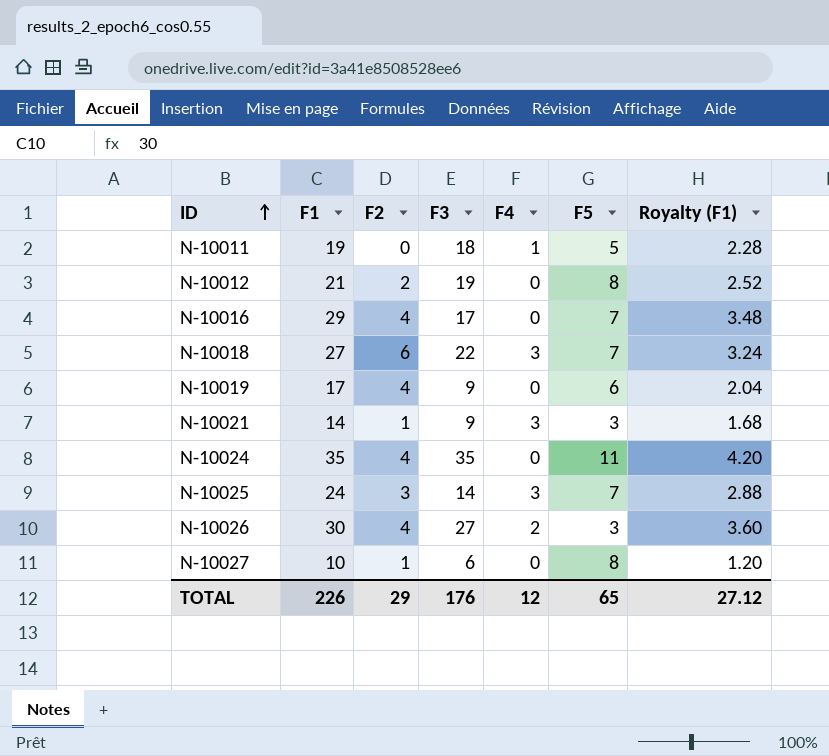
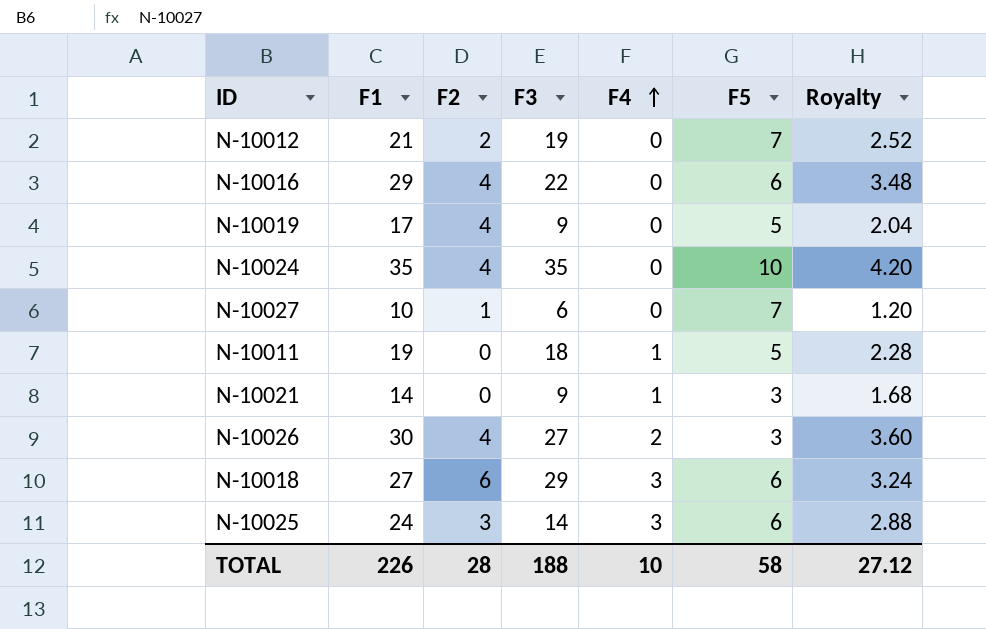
row order: ID ascending -> F4 ascending
column name: Royalty (F1) -> Royalty
N-10012 | F5: 8 -> 7
N-10016 | F3: 17 -> 22
N-10016 | F5: 7 -> 6
N-10019 | F5: 6 -> 5
N-10024 | F5: 11 -> 10
N-10027 | F5: 8 -> 7
N-10021 | F2: 1 -> 0
N-10021 | F4: 3 -> 1
N-10018 | F3: 22 -> 29
N-10018 | F5: 7 -> 6
N-10025 | F5: 7 -> 6
TOTAL | F2: 29 -> 28
TOTAL | F3: 176 -> 188
TOTAL | F4: 12 -> 10
TOTAL | F5: 65 -> 58

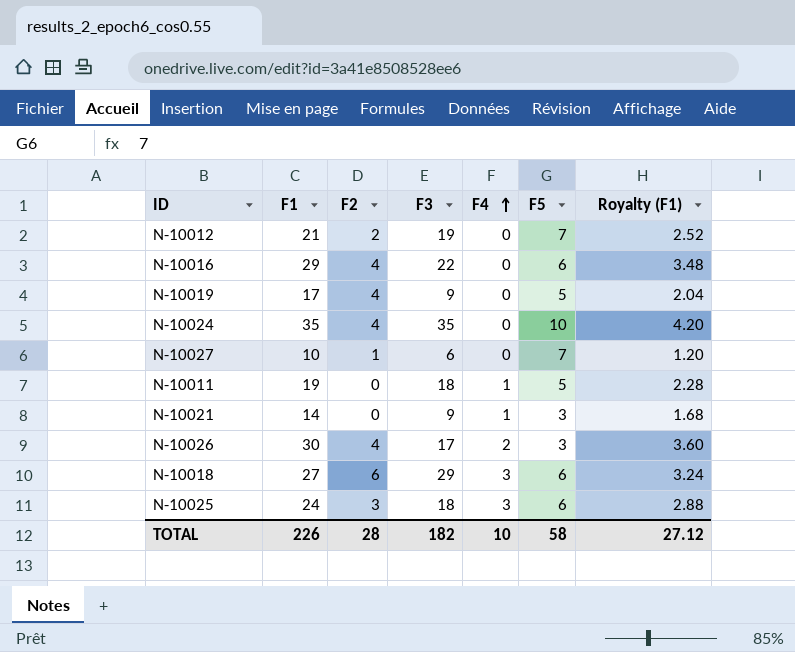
column name: Royalty -> Royalty (F1)
N-10026 | F3: 27 -> 17
N-10025 | F3: 14 -> 18
TOTAL | F3: 188 -> 182

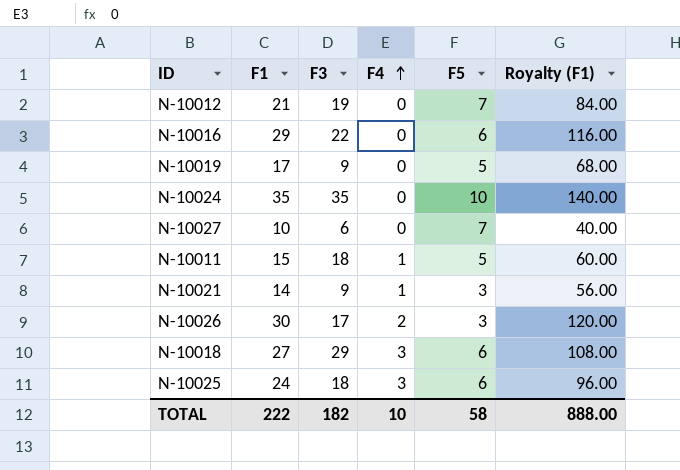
column F2 | position: 3 -> none
column Royalty (F1) | formula: [F1] * 0.12 -> [F1] * 4
N-10011 | F1: 19 -> 15
TOTAL | F1: 226 -> 222
TOTAL | Royalty (F1): 27.12 -> 888.00

